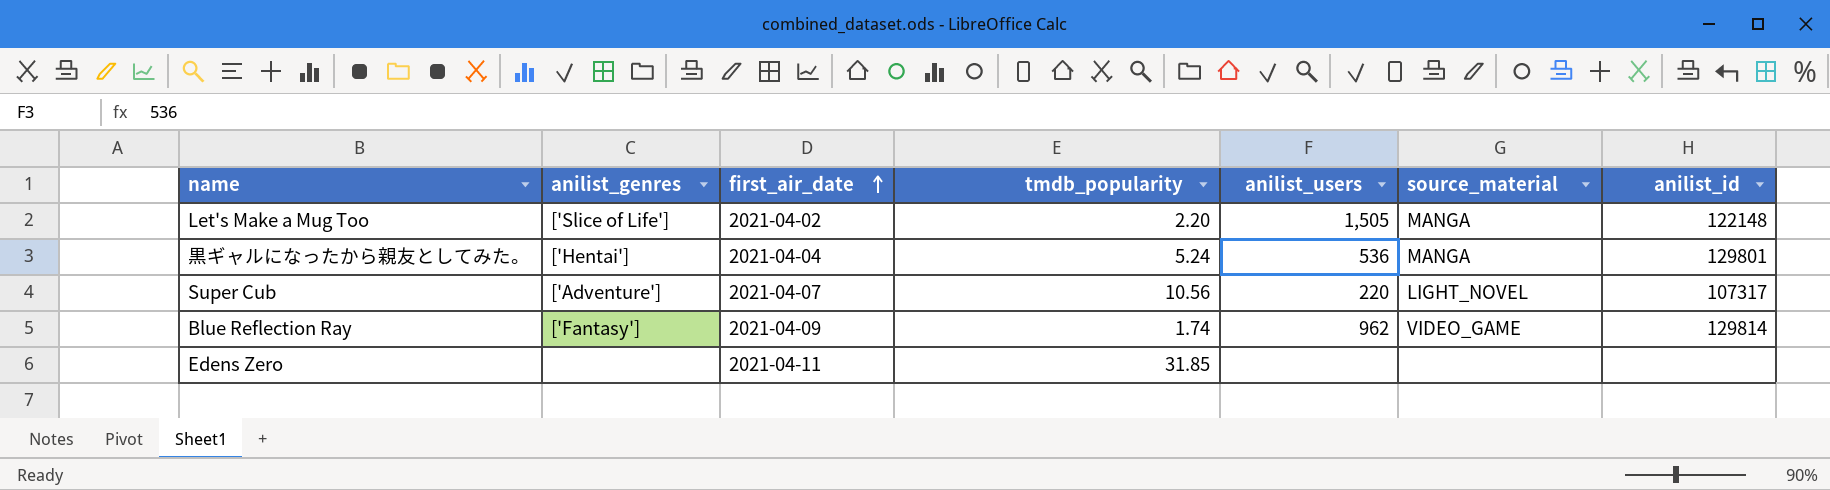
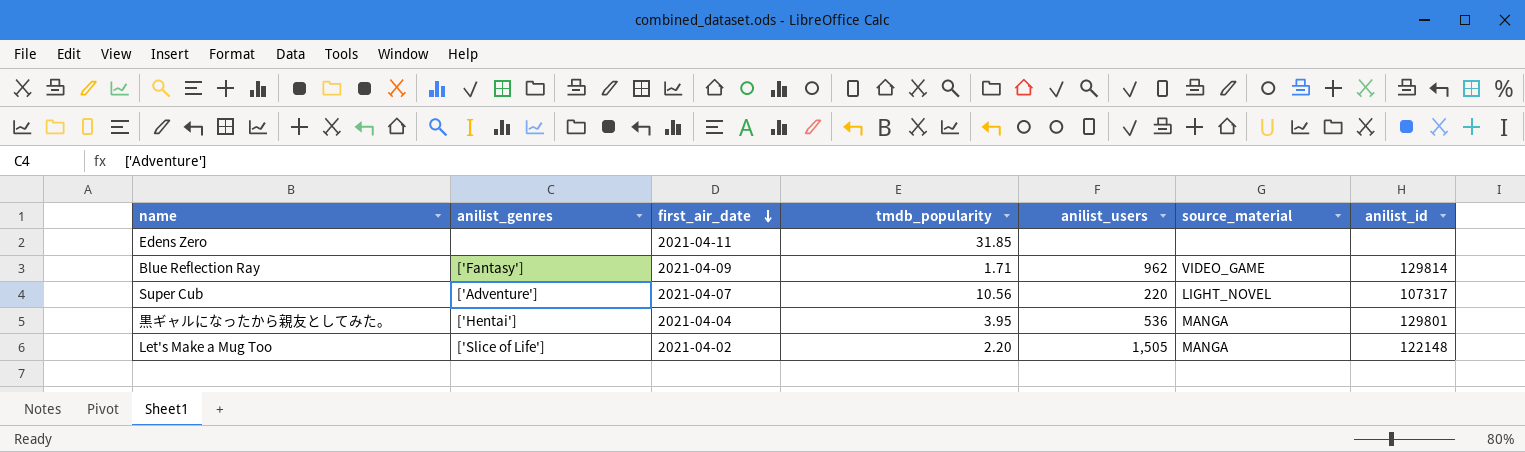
row order: first_air_date ascending -> first_air_date descending
Blue Reflection Ray | tmdb_popularity: 1.74 -> 1.71
黒ギャルになったから親友としてみた。 | tmdb_popularity: 5.24 -> 3.95

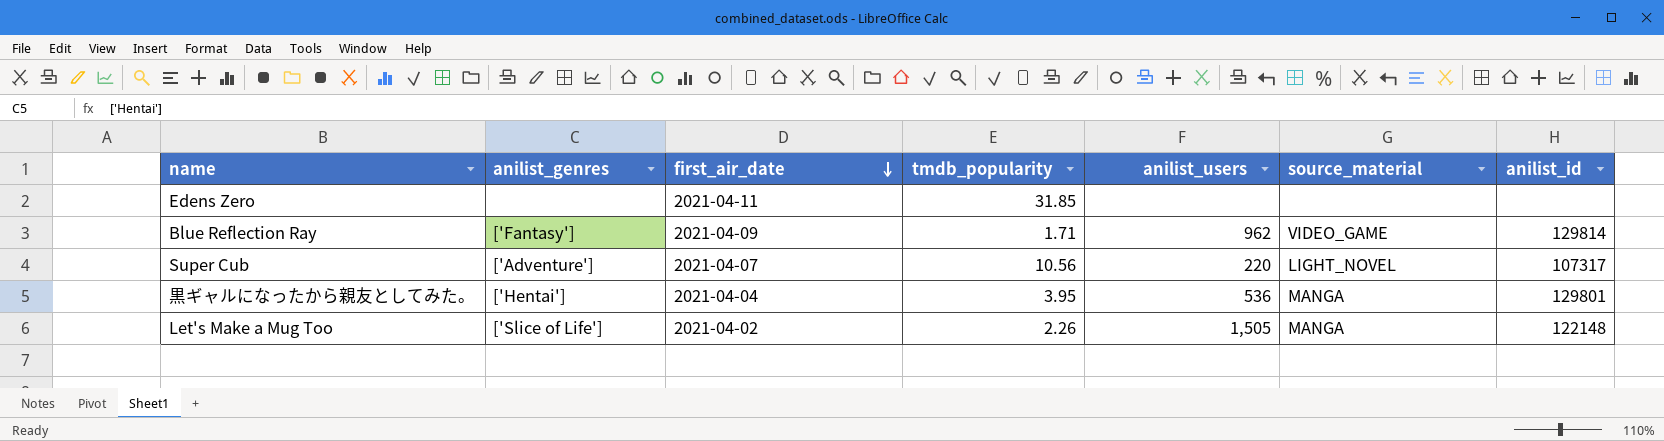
Let's Make a Mug Too | tmdb_popularity: 2.20 -> 2.26

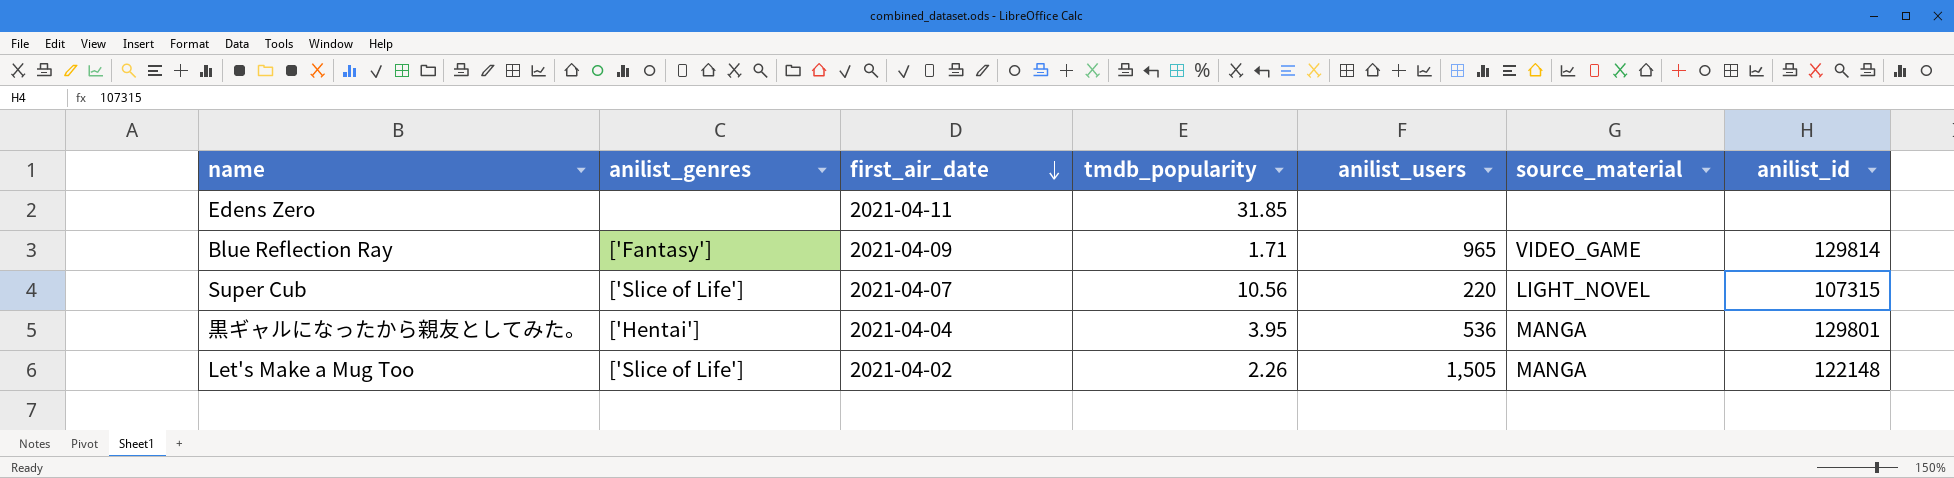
Blue Reflection Ray | anilist_users: 962 -> 965
Super Cub | anilist_genres: ['Adventure'] -> ['Slice of Life']
Super Cub | anilist_id: 107317 -> 107315

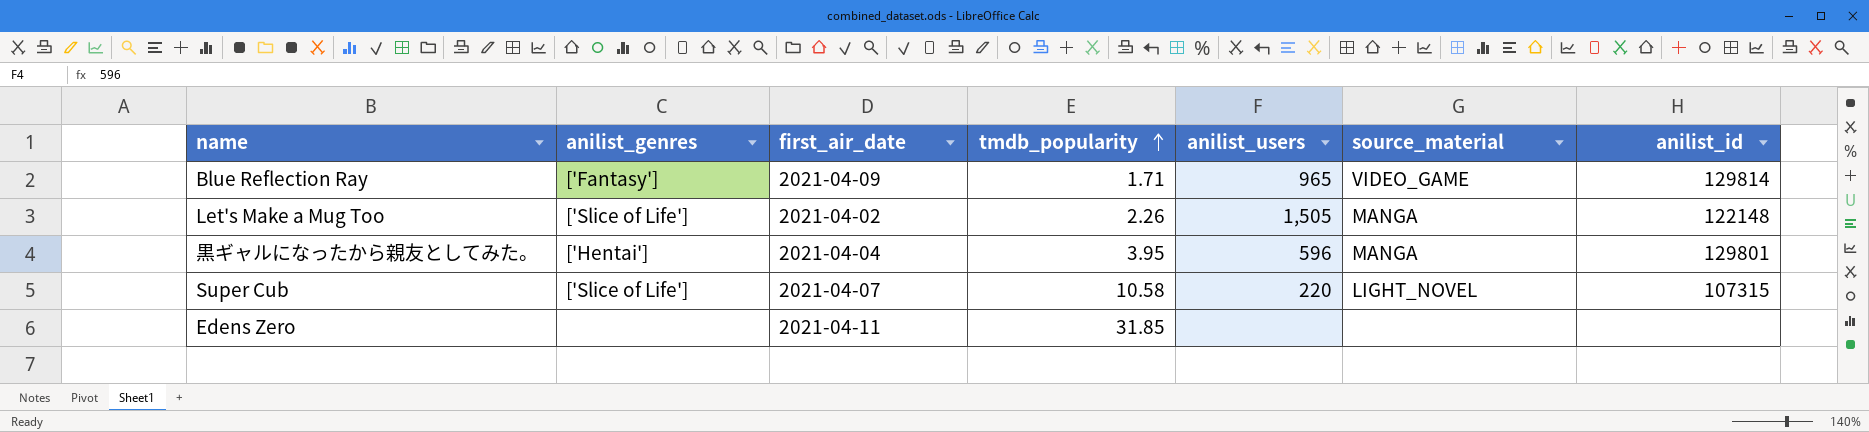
row order: first_air_date descending -> tmdb_popularity ascending
黒ギャルになったから親友としてみた。 | anilist_users: 536 -> 596
Super Cub | tmdb_popularity: 10.56 -> 10.58

